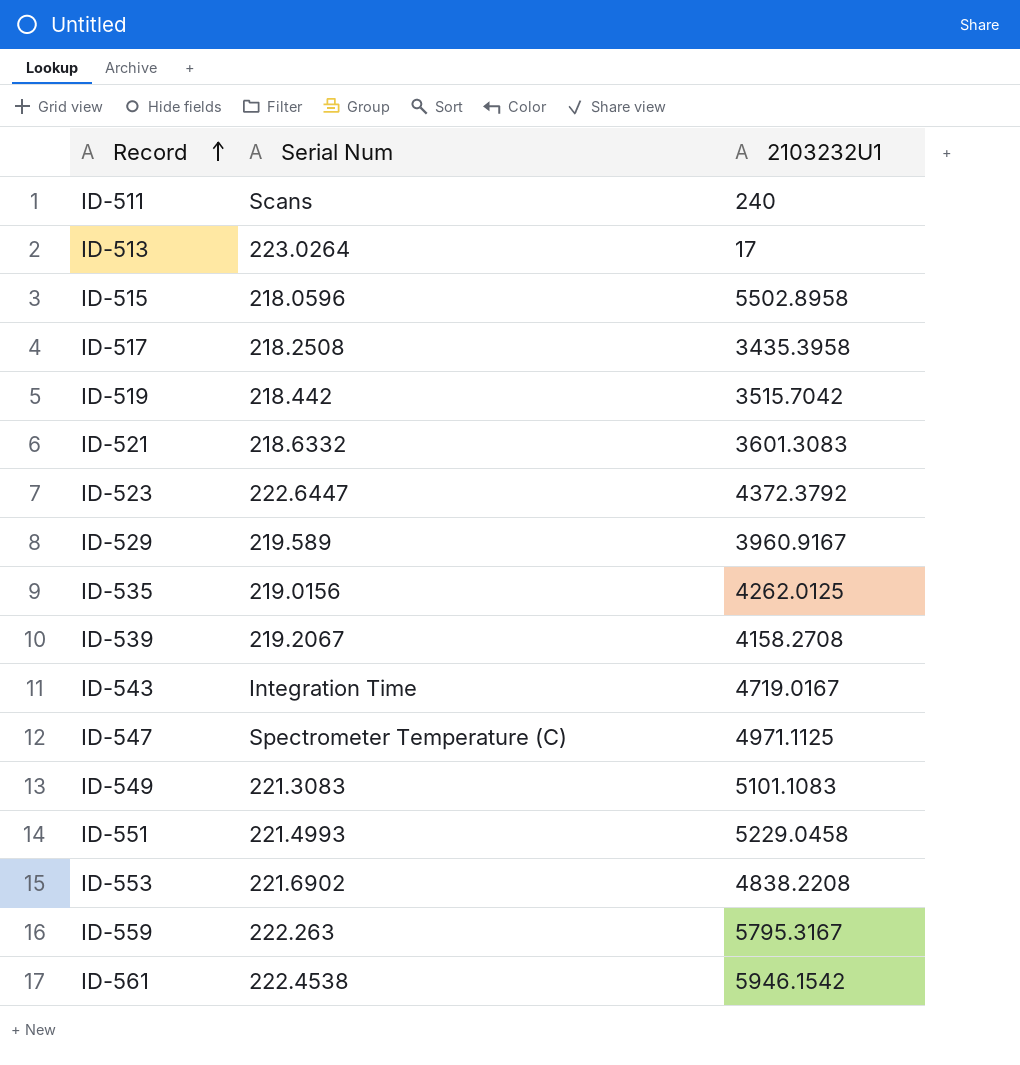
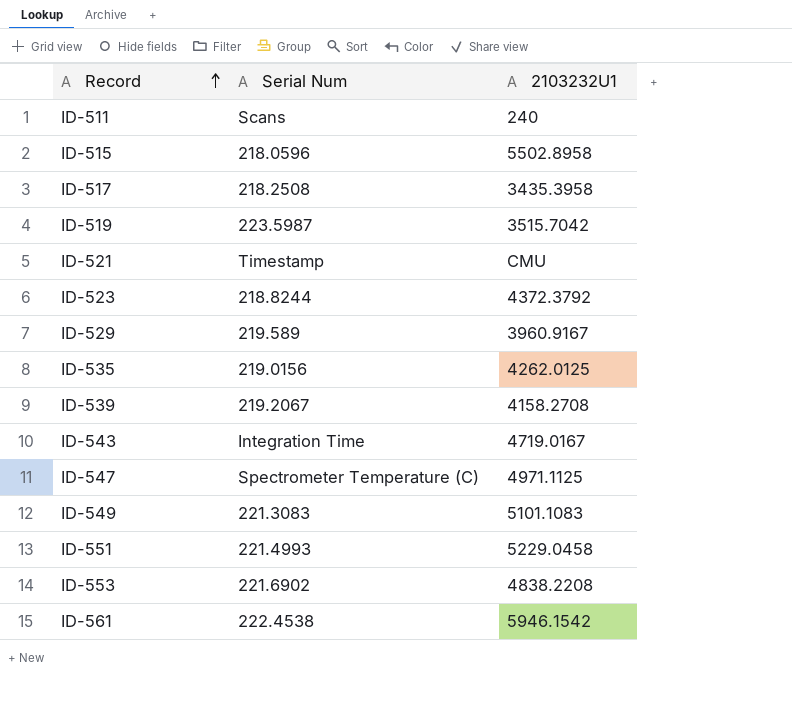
row ID-513: 223.0264 | 17 -> none
row ID-559: 222.263 | 5795.3167 -> none
ID-519 | Serial Num: 218.442 -> 223.5987
ID-521 | Serial Num: 218.6332 -> Timestamp
ID-521 | 2103232U1: 3601.3083 -> CMU
ID-523 | Serial Num: 222.6447 -> 218.8244

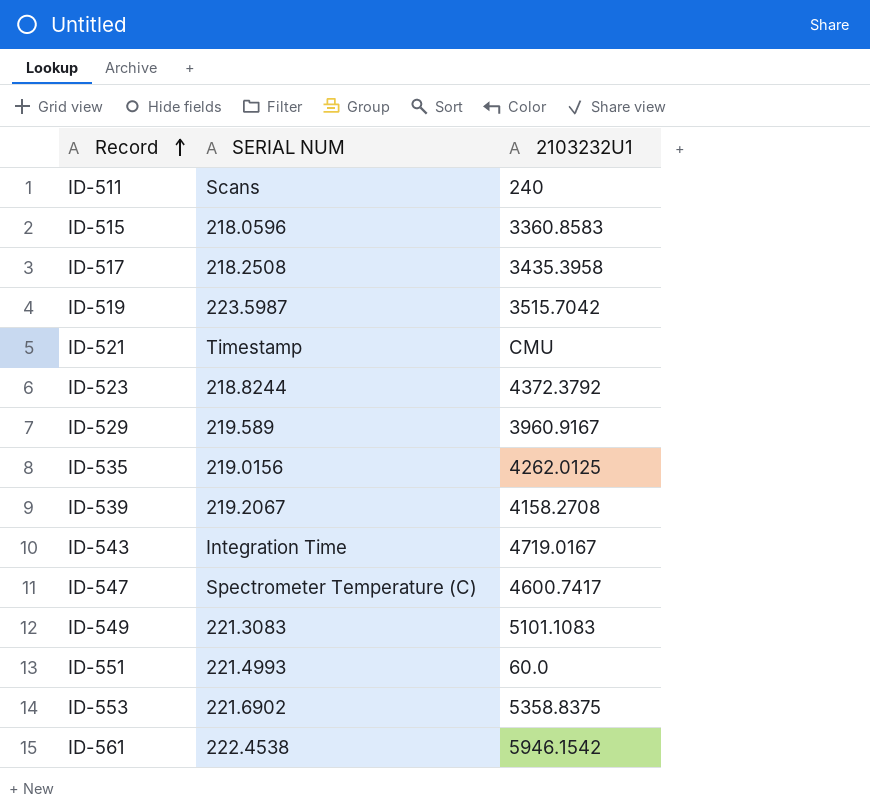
column name: Serial Num -> SERIAL NUM
ID-515 | 2103232U1: 5502.8958 -> 3360.8583
ID-547 | 2103232U1: 4971.1125 -> 4600.7417
ID-551 | 2103232U1: 5229.0458 -> 60.0
ID-553 | 2103232U1: 4838.2208 -> 5358.8375

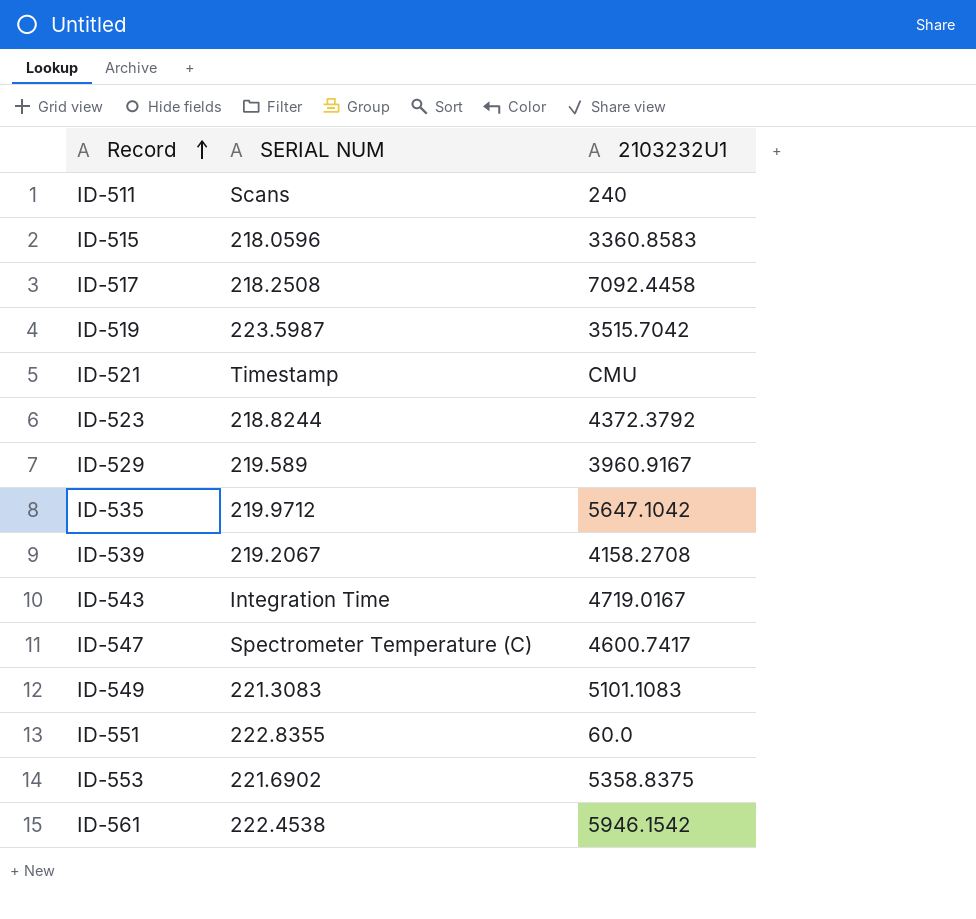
ID-517 | 2103232U1: 3435.3958 -> 7092.4458
ID-535 | SERIAL NUM: 219.0156 -> 219.9712
ID-535 | 2103232U1: 4262.0125 -> 5647.1042
ID-551 | SERIAL NUM: 221.4993 -> 222.8355

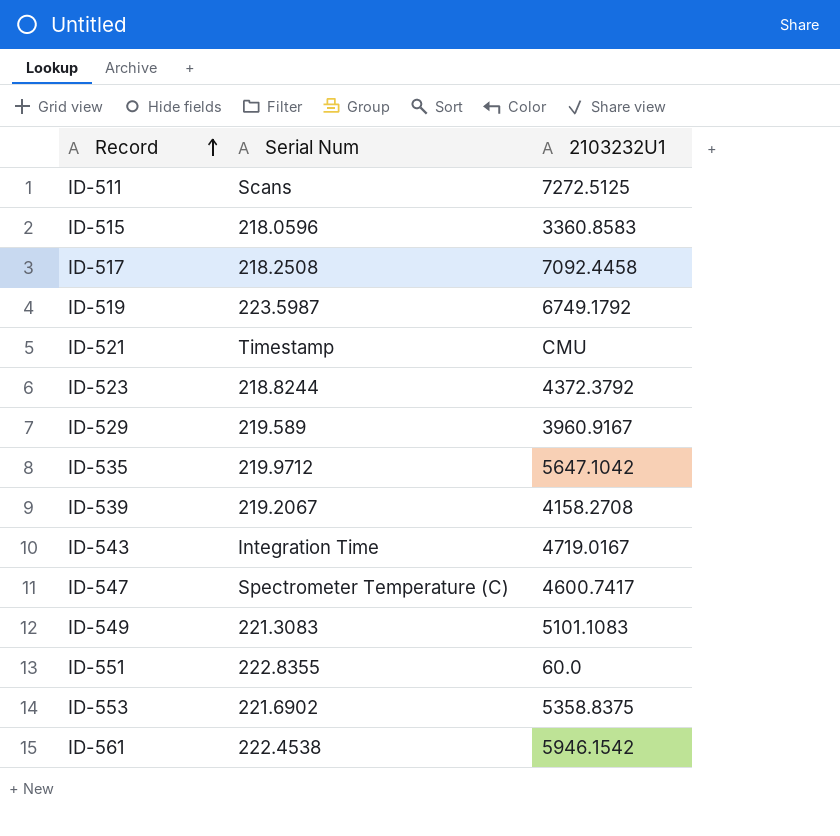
column name: SERIAL NUM -> Serial Num
ID-511 | 2103232U1: 240 -> 7272.5125
ID-519 | 2103232U1: 3515.7042 -> 6749.1792

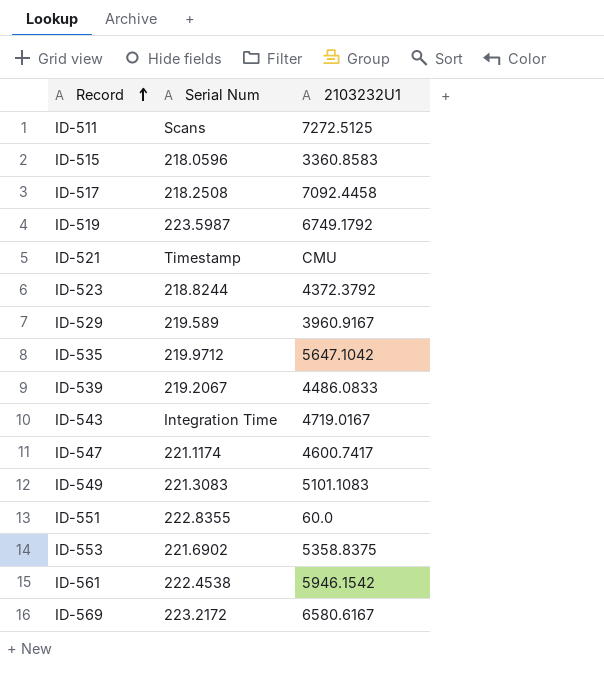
ID-539 | 2103232U1: 4158.2708 -> 4486.0833
ID-547 | Serial Num: Spectrometer Temperature (C) -> 221.1174
row ID-569: none -> 223.2172 | 6580.6167

